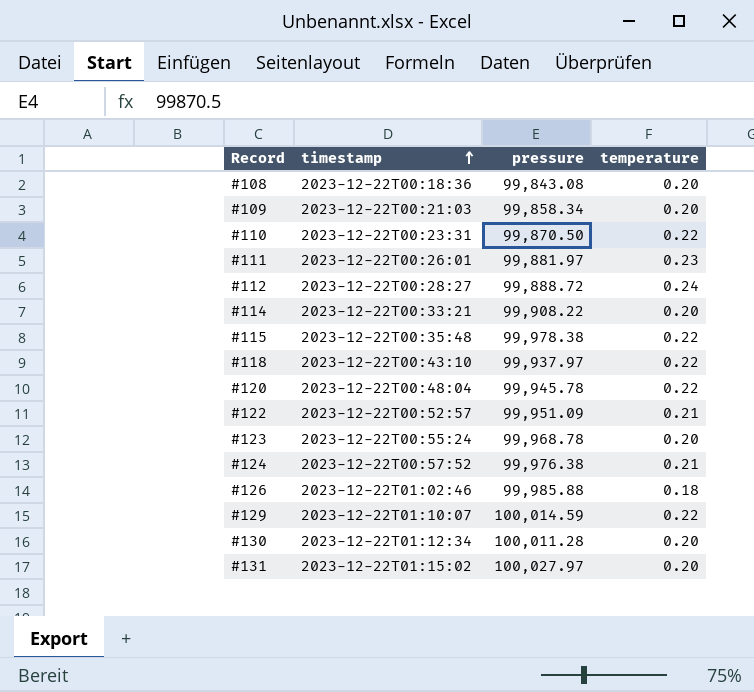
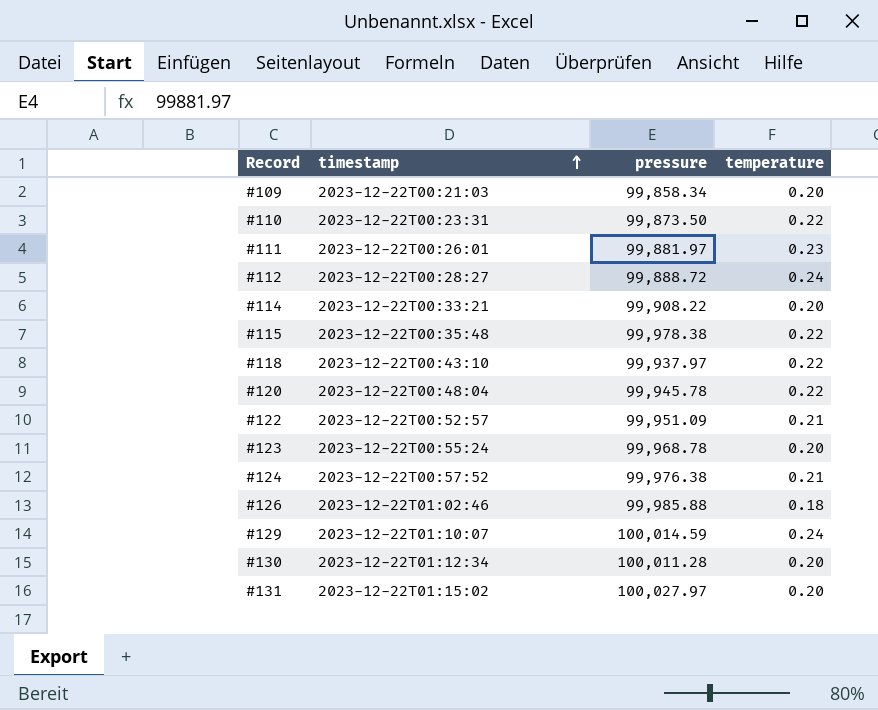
row #108: 2023-12-22T00:18:36 | 99,843.08 | 0.20 -> none
#110 | pressure: 99,870.50 -> 99,873.50
#129 | temperature: 0.22 -> 0.24

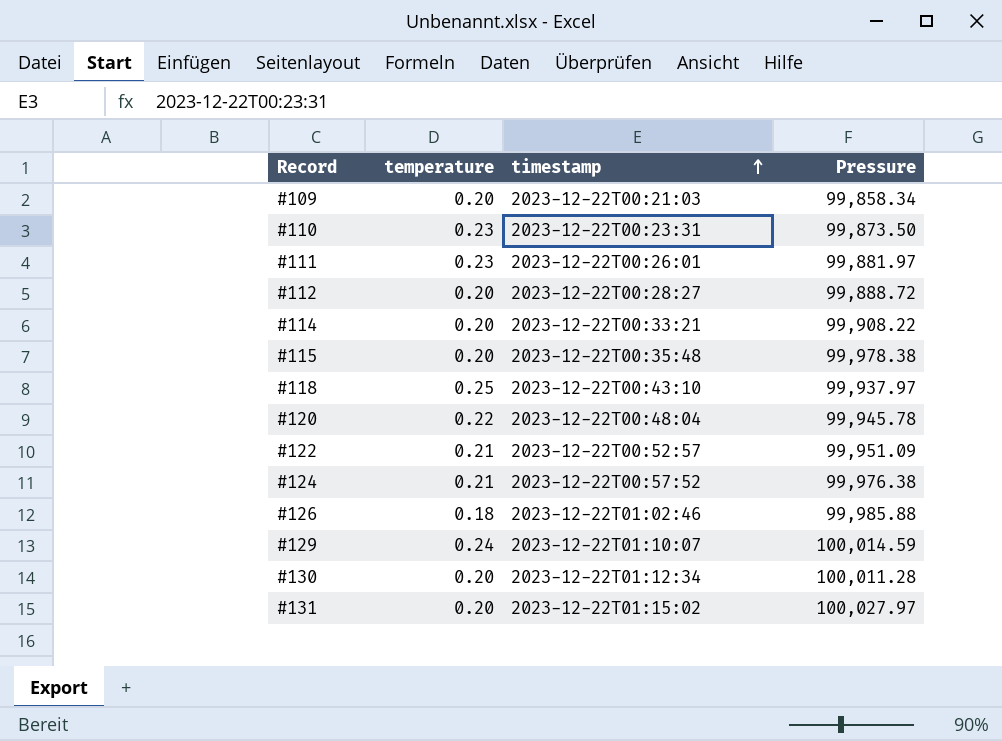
column temperature | position: 4 -> 2
column name: pressure -> Pressure
row #123: 2023-12-22T00:55:24 | 99,968.78 | 0.20 -> none
#110 | temperature: 0.22 -> 0.23
#112 | temperature: 0.24 -> 0.20
#115 | temperature: 0.22 -> 0.20
#118 | temperature: 0.22 -> 0.25

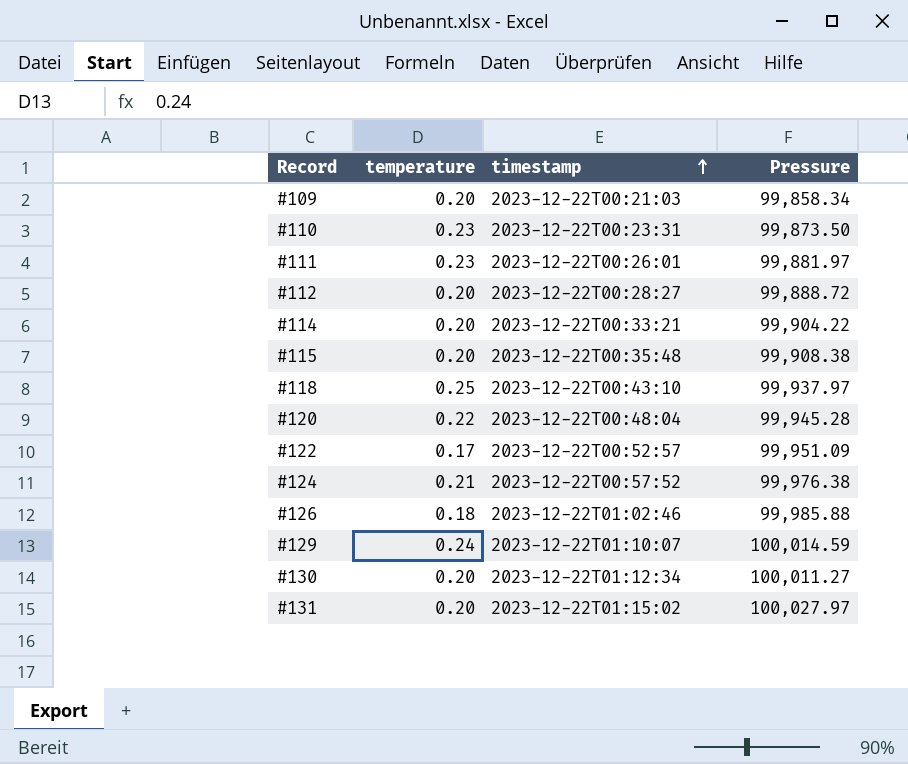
#114 | Pressure: 99,908.22 -> 99,904.22
#115 | Pressure: 99,978.38 -> 99,908.38
#120 | Pressure: 99,945.78 -> 99,945.28
#122 | temperature: 0.21 -> 0.17
#130 | Pressure: 100,011.28 -> 100,011.27

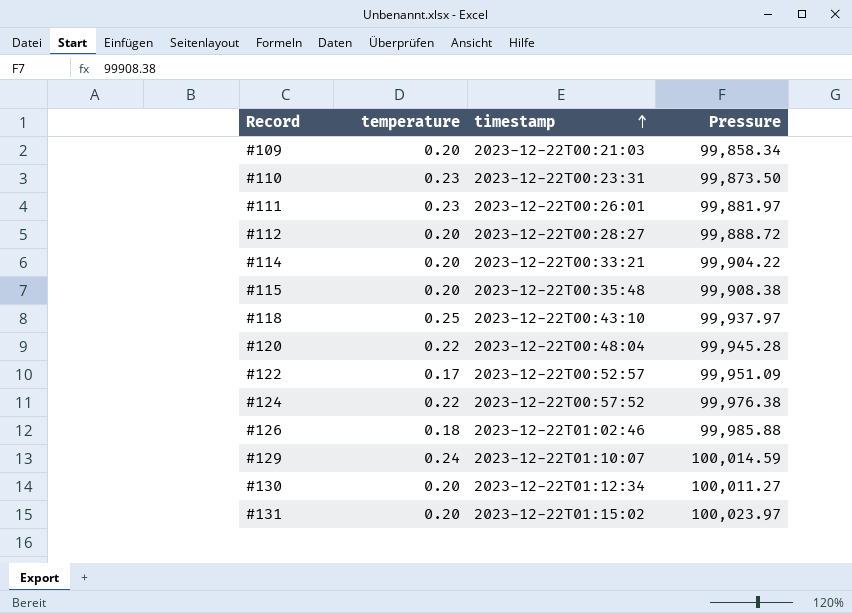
#124 | temperature: 0.21 -> 0.22
#131 | Pressure: 100,027.97 -> 100,023.97

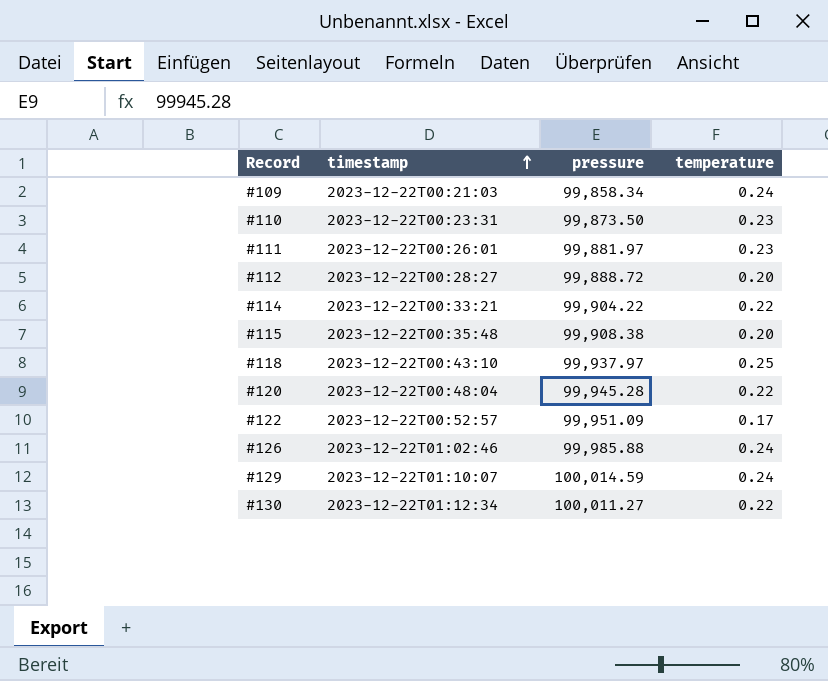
column name: Pressure -> pressure
column temperature | position: 2 -> 4
row #124: 0.22 | 2023-12-22T00:57:52 | 99,976.38 -> none
row #131: 0.20 | 2023-12-22T01:15:02 | 100,023.97 -> none
#109 | temperature: 0.20 -> 0.24
#114 | temperature: 0.20 -> 0.22
#126 | temperature: 0.18 -> 0.24
#130 | temperature: 0.20 -> 0.22

